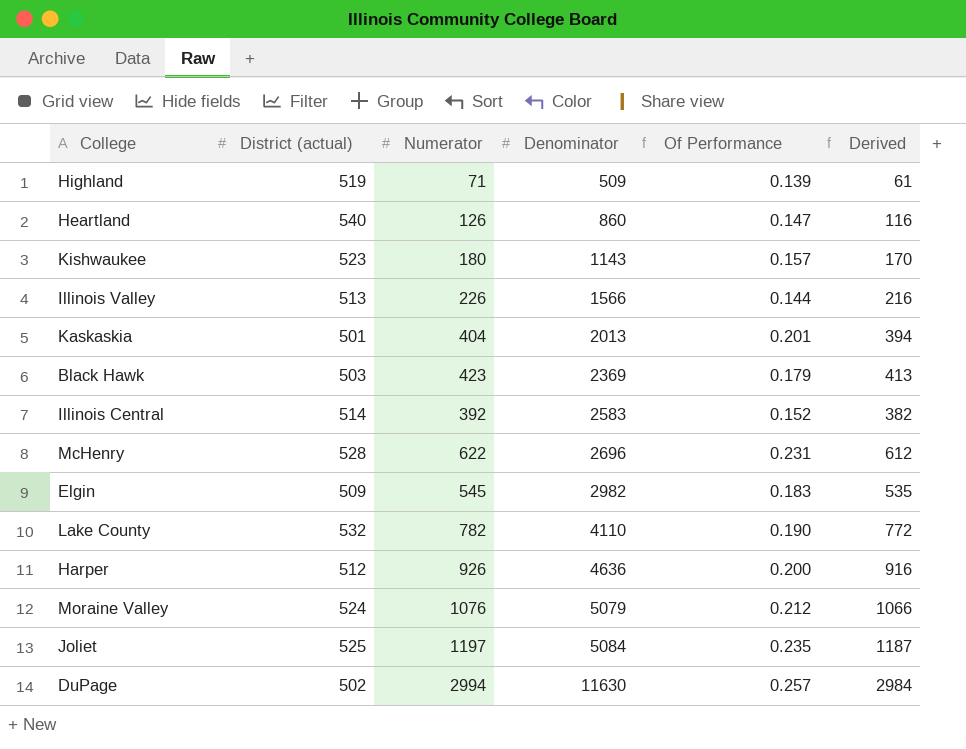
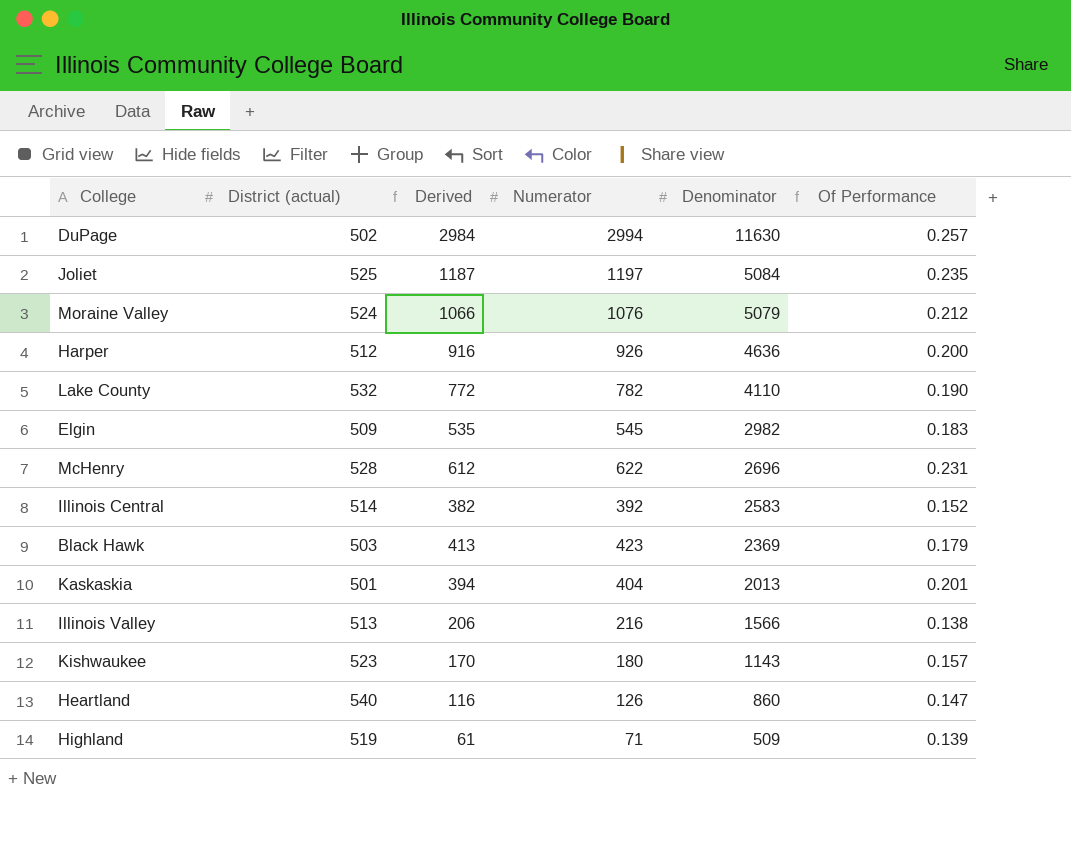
row order: Denominator ascending -> Denominator descending
column Derived | position: 6 -> 3
Illinois Valley | Derived: 216 -> 206
Illinois Valley | Numerator: 226 -> 216
Illinois Valley | Of Performance: 0.144 -> 0.138

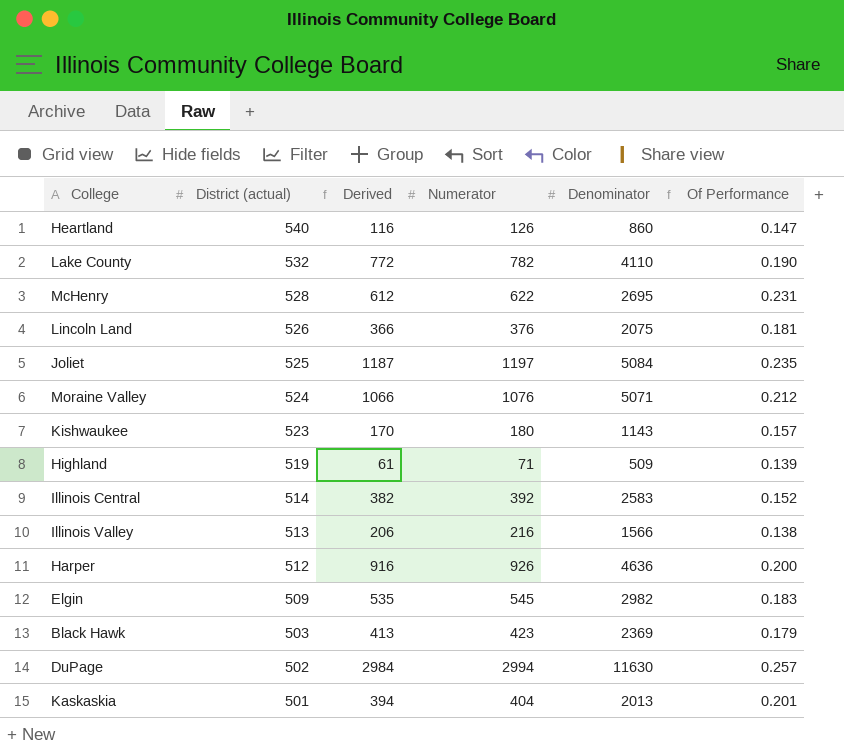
row order: Denominator descending -> District (actual) descending
McHenry | Denominator: 2696 -> 2695
row Lincoln Land: none -> 526 | 366 | 376 | 2075 | 0.181
Moraine Valley | Denominator: 5079 -> 5071

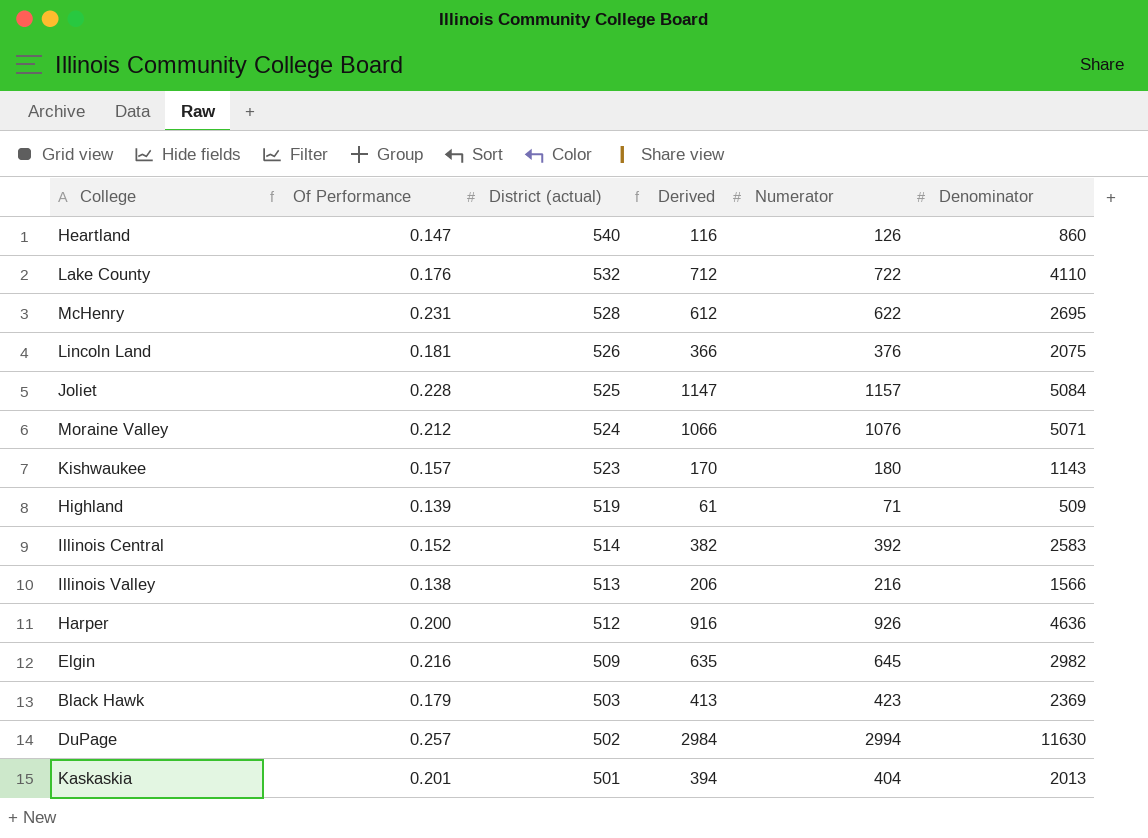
column Of Performance | position: 6 -> 2
Lake County | Of Performance: 0.190 -> 0.176
Lake County | Derived: 772 -> 712
Lake County | Numerator: 782 -> 722
Joliet | Of Performance: 0.235 -> 0.228
Joliet | Derived: 1187 -> 1147
Joliet | Numerator: 1197 -> 1157
Elgin | Of Performance: 0.183 -> 0.216
Elgin | Derived: 535 -> 635
Elgin | Numerator: 545 -> 645

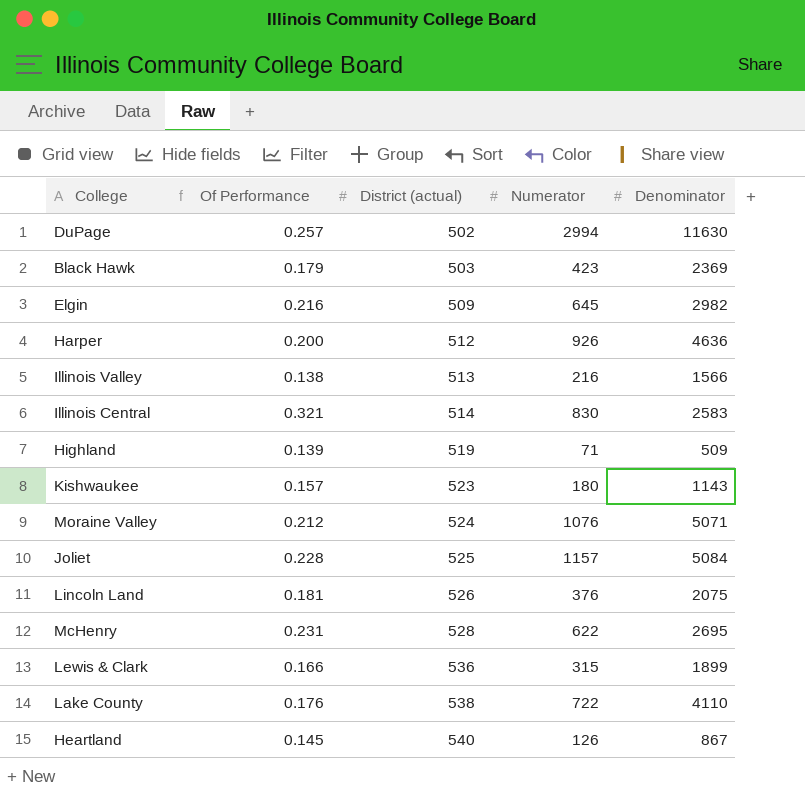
row order: District (actual) descending -> District (actual) ascending
column Derived | formula: [Numerator] - 10 -> none
row Kaskaskia: 0.201 | 501 | 394 | 404 | 2013 -> none
Illinois Central | Of Performance: 0.152 -> 0.321
Illinois Central | Numerator: 392 -> 830
row Lewis & Clark: none -> 0.166 | 536 | 315 | 1899
Lake County | District (actual): 532 -> 538
Heartland | Of Performance: 0.147 -> 0.145
Heartland | Denominator: 860 -> 867

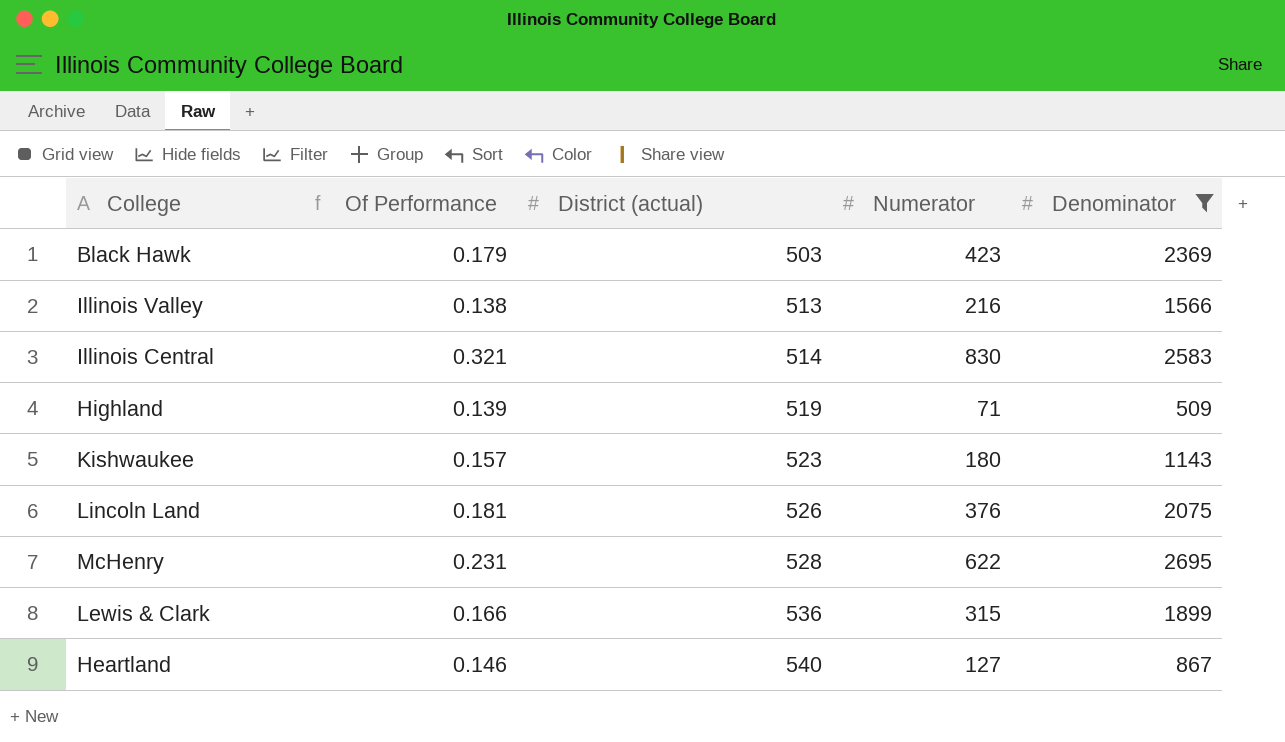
filter: none -> Denominator <= 2695
Heartland | Of Performance: 0.145 -> 0.146
Heartland | Numerator: 126 -> 127

